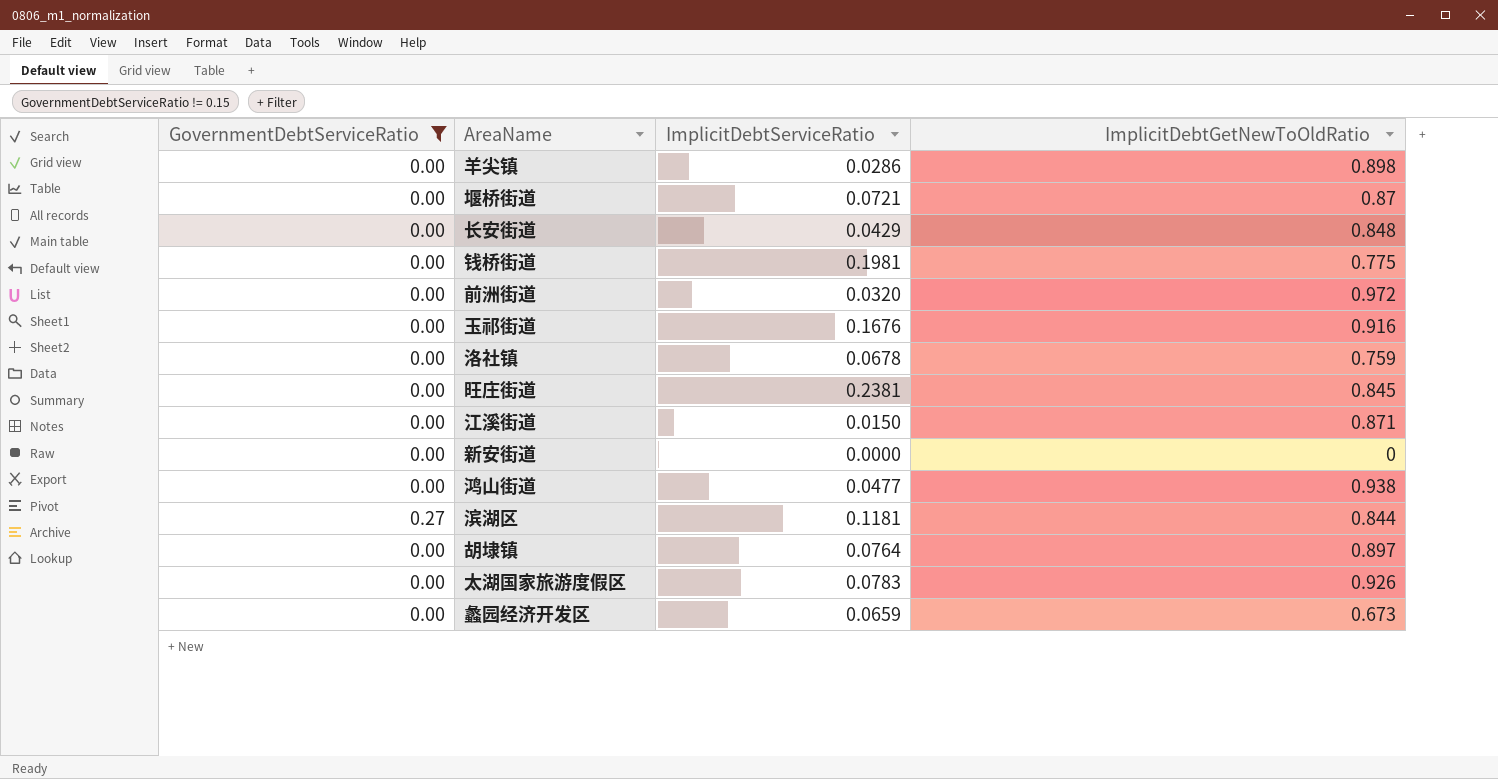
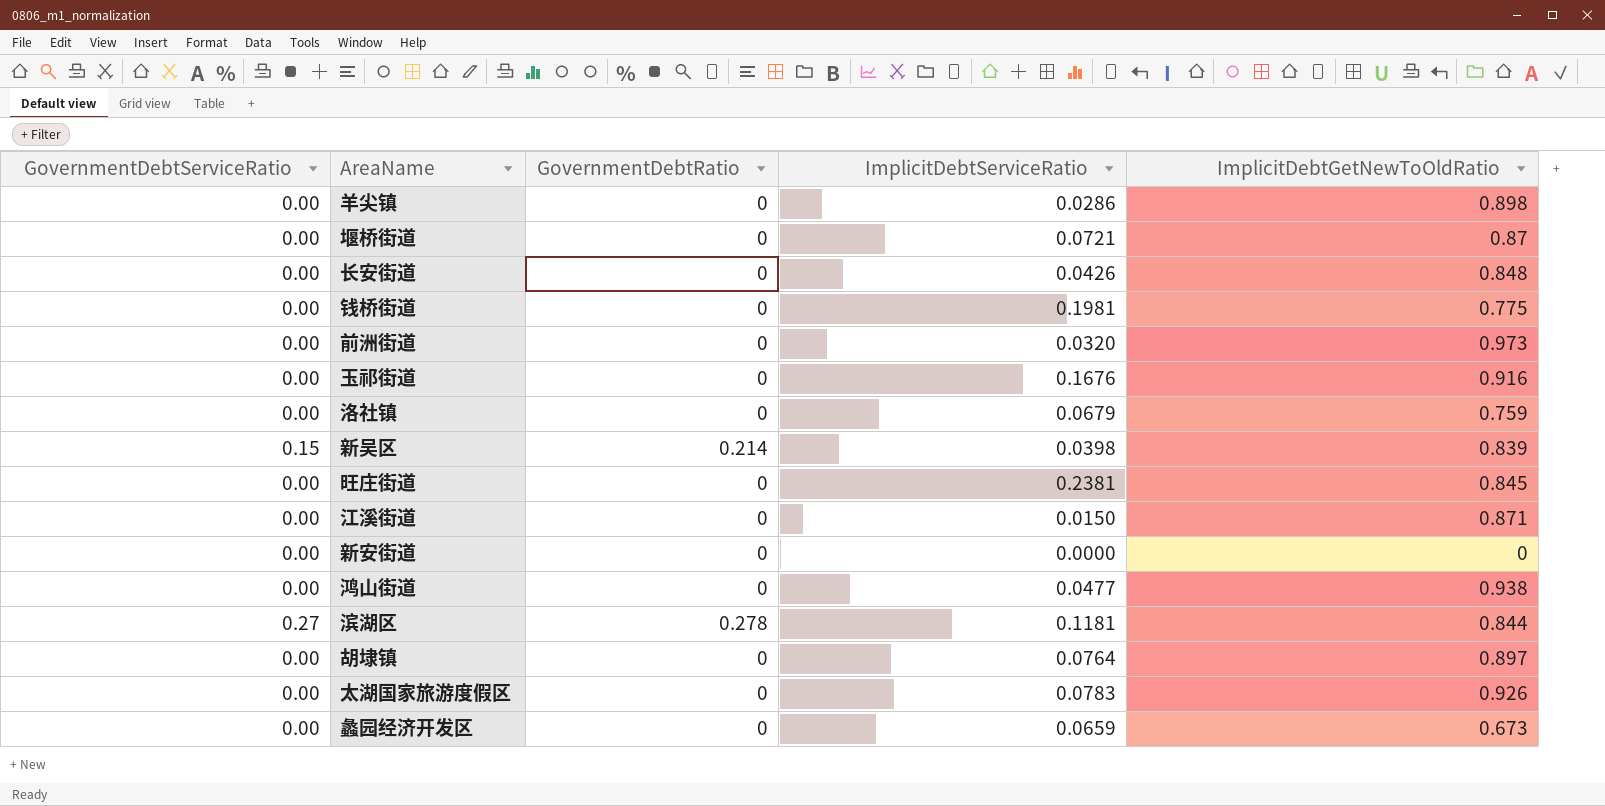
filter: GovernmentDebtServiceRatio != 0.15 -> none
column GovernmentDebtRatio | position: none -> 3
长安街道 | ImplicitDebtServiceRatio: 0.0429 -> 0.0426
前洲街道 | ImplicitDebtGetNewToOldRatio: 0.972 -> 0.973
洛社镇 | ImplicitDebtServiceRatio: 0.0678 -> 0.0679

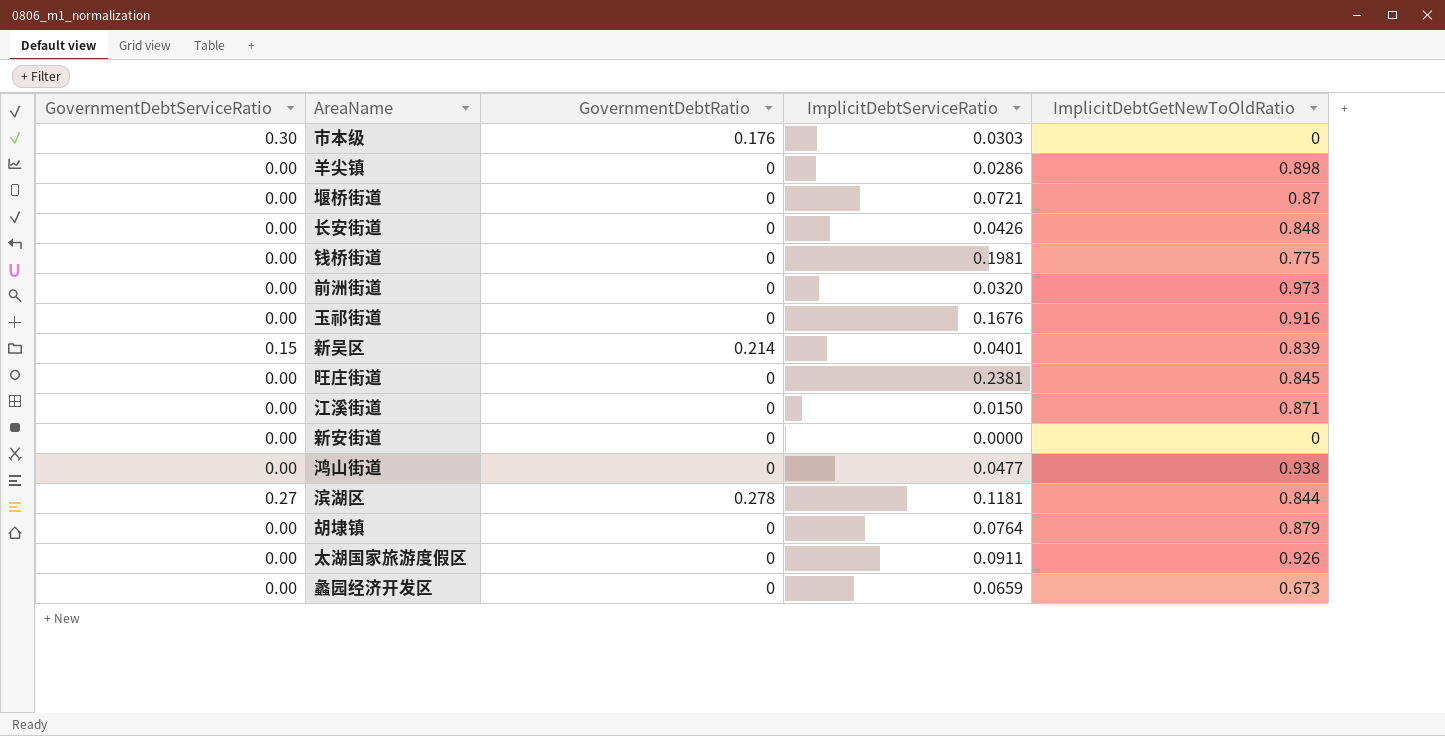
row 洛社镇: 0.00 | 0 | 0.0679 | 0.759 -> none
row 市本级: none -> 0.30 | 0.176 | 0.0303 | 0
新吴区 | ImplicitDebtServiceRatio: 0.0398 -> 0.0401
胡埭镇 | ImplicitDebtGetNewToOldRatio: 0.897 -> 0.879
太湖国家旅游度假区 | ImplicitDebtServiceRatio: 0.0783 -> 0.0911

